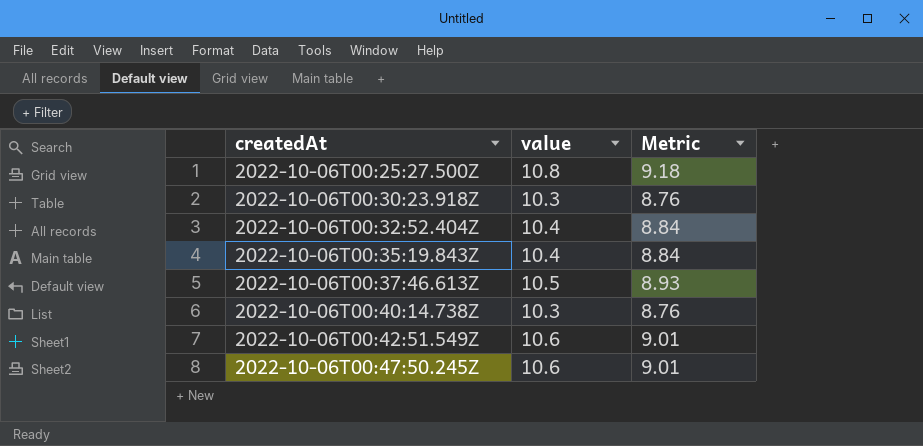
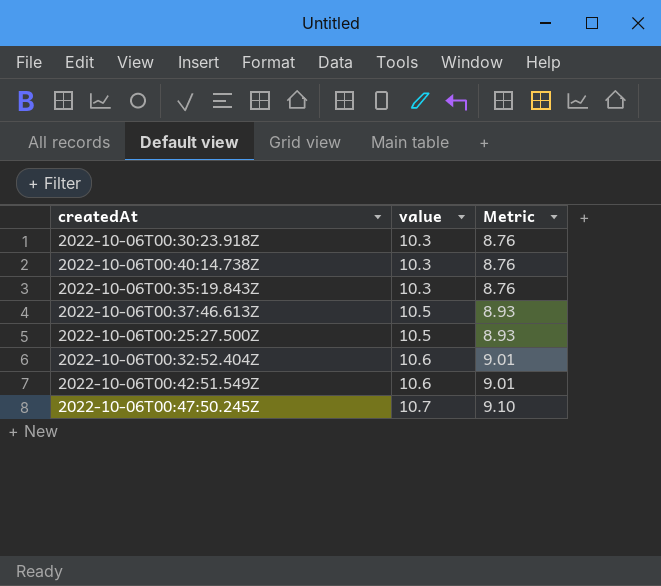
row order: createdAt ascending -> value ascending
2022-10-06T00:35:19.843Z | value: 10.4 -> 10.3
2022-10-06T00:35:19.843Z | Metric: 8.84 -> 8.76
2022-10-06T00:25:27.500Z | value: 10.8 -> 10.5
2022-10-06T00:25:27.500Z | Metric: 9.18 -> 8.93
2022-10-06T00:32:52.404Z | value: 10.4 -> 10.6
2022-10-06T00:32:52.404Z | Metric: 8.84 -> 9.01
2022-10-06T00:47:50.245Z | value: 10.6 -> 10.7
2022-10-06T00:47:50.245Z | Metric: 9.01 -> 9.10

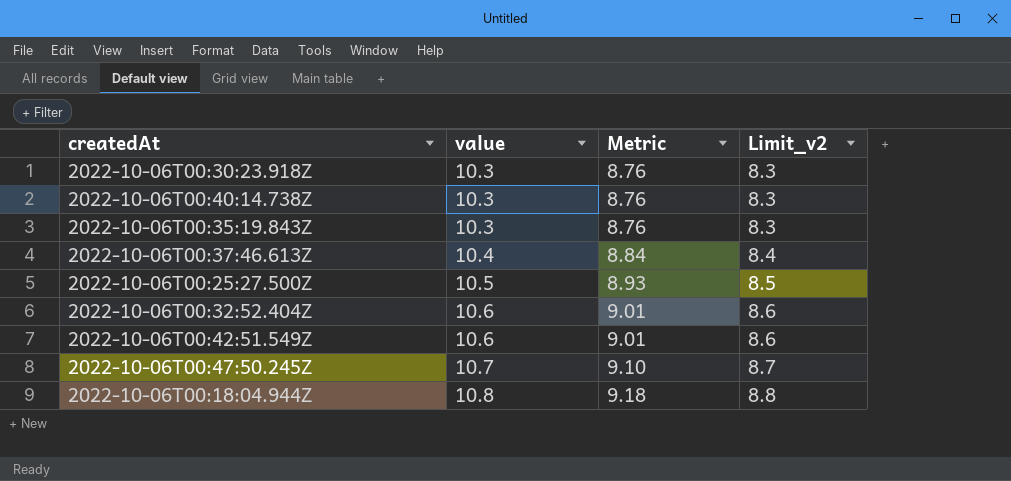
column Limit_v2 | formula: none -> [value] - 2
2022-10-06T00:37:46.613Z | value: 10.5 -> 10.4
2022-10-06T00:37:46.613Z | Metric: 8.93 -> 8.84
row 2022-10-06T00:18:04.944Z: none -> 10.8 | 9.18 | 8.8

